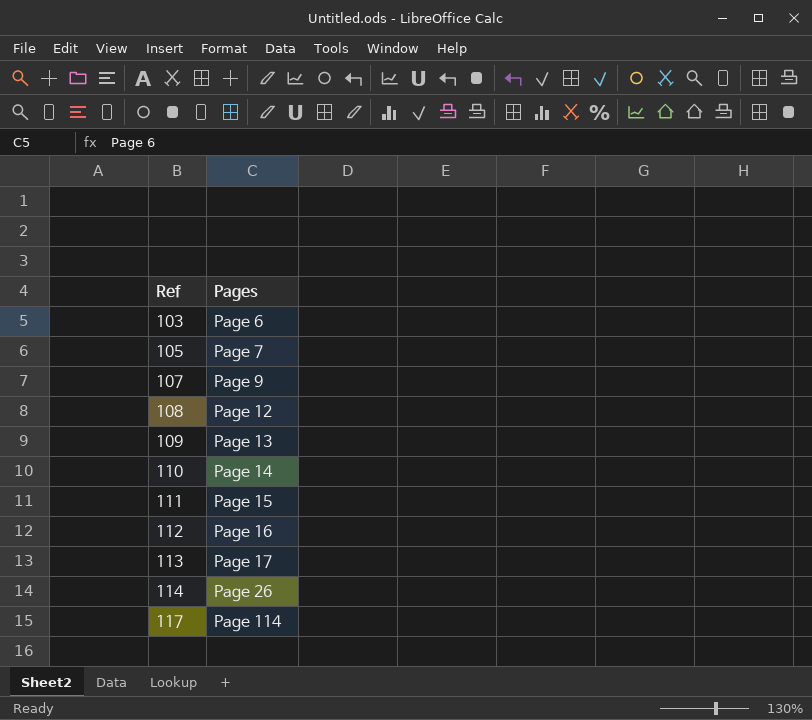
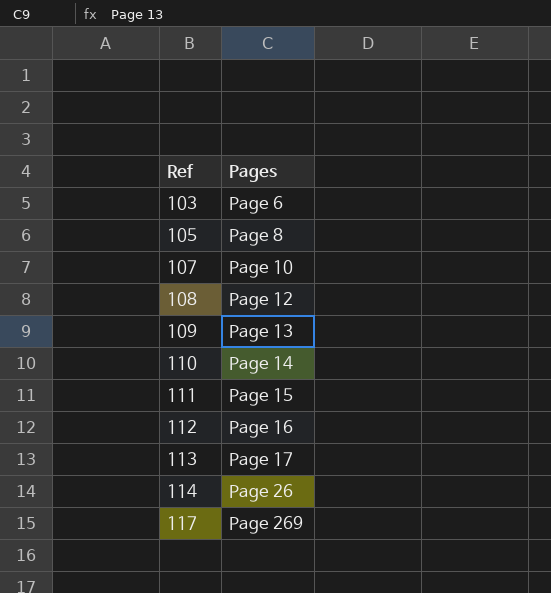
105 | Pages: Page 7 -> Page 8
107 | Pages: Page 9 -> Page 10
117 | Pages: Page 114 -> Page 269

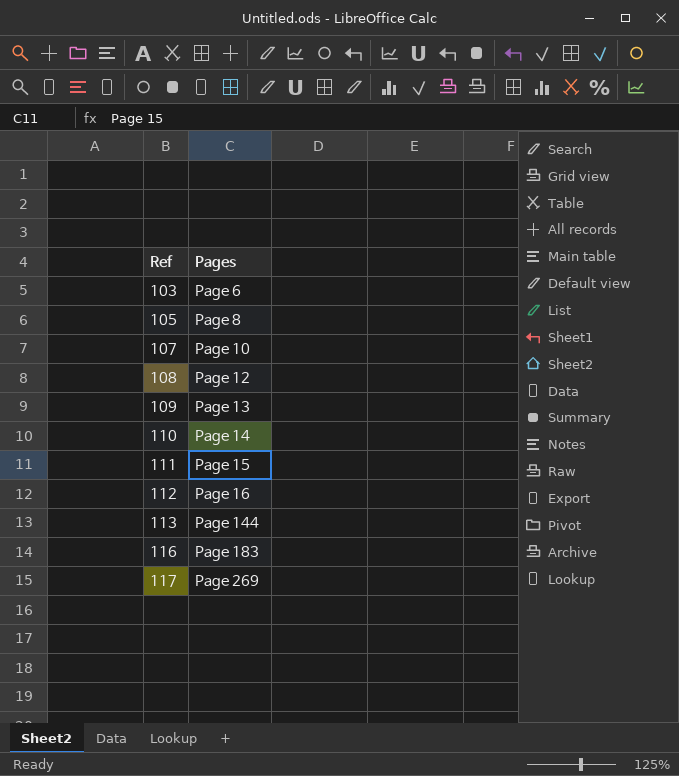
row 114: Page 26 -> none
113 | Pages: Page 17 -> Page 144
row 116: none -> Page 183

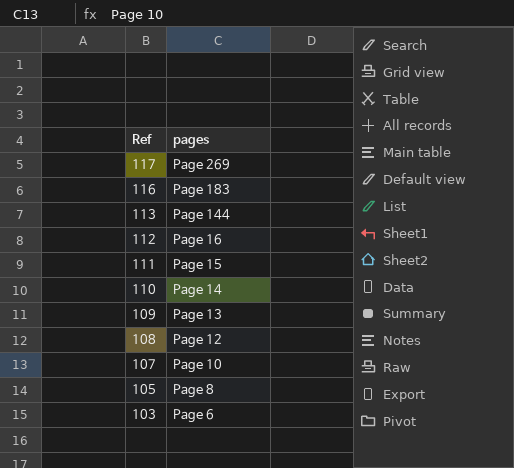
row order: Ref ascending -> Ref descending
column name: Pages -> pages

